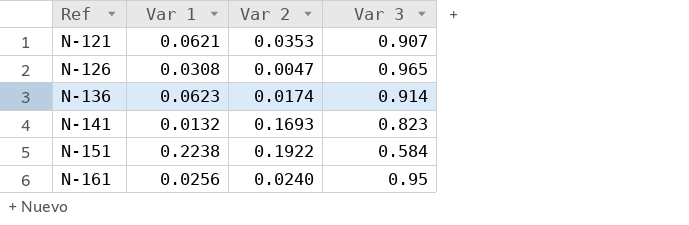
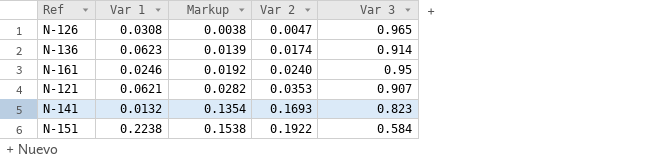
row order: Ref ascending -> Markup ascending
column Markup | formula: none -> [Var 2] * 0.8
N-161 | Var 1: 0.0256 -> 0.0246

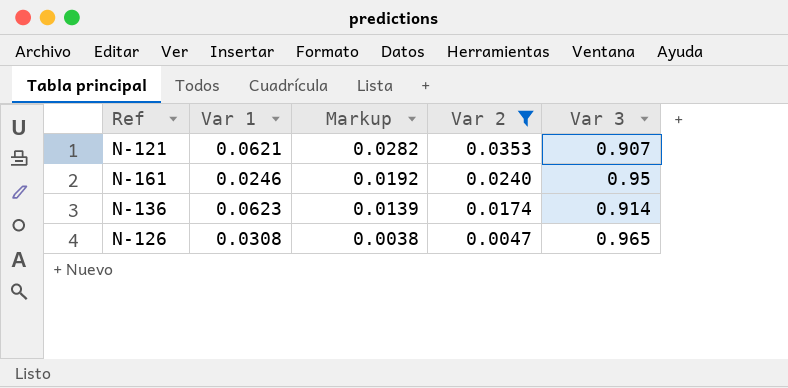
filter: none -> Var 2 <= 0.0353
row order: Markup ascending -> Markup descending

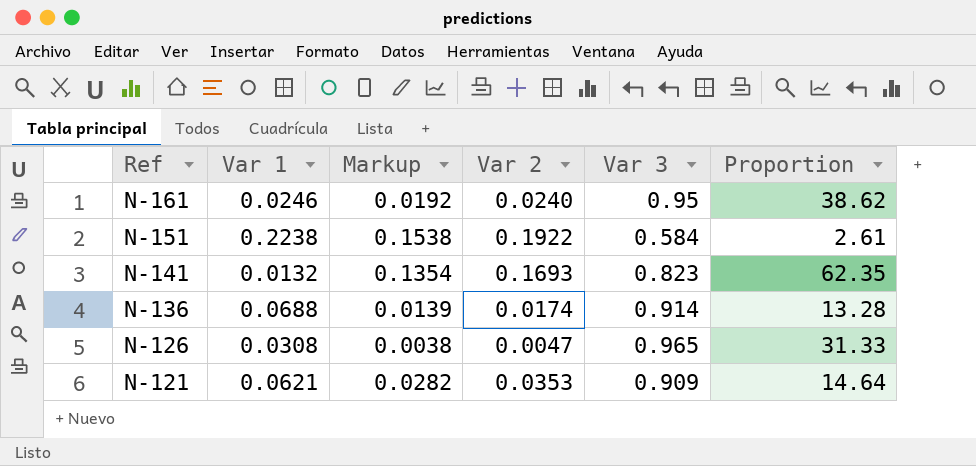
filter: Var 2 <= 0.0353 -> none
row order: Markup descending -> Ref descending
column Proportion | formula: none -> [Var 3] / [Var 1]
N-136 | Var 1: 0.0623 -> 0.0688
N-121 | Var 3: 0.907 -> 0.909

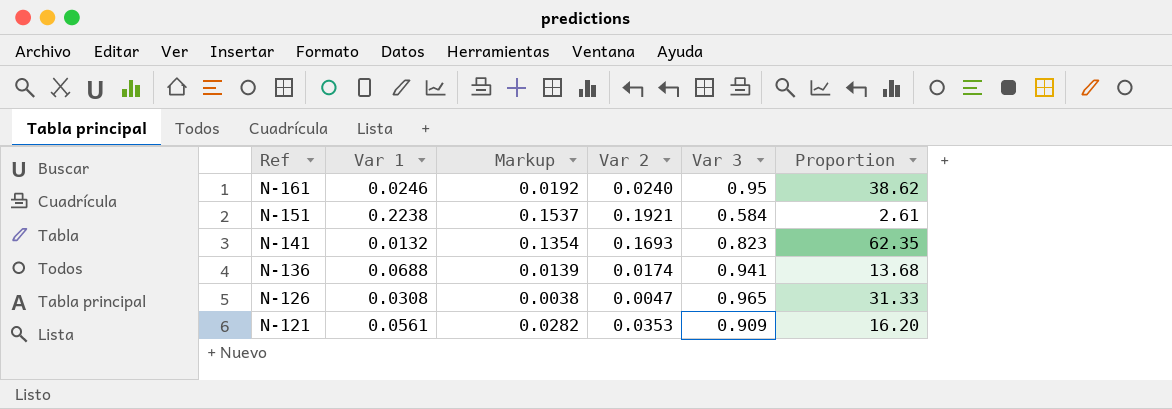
N-151 | Markup: 0.1538 -> 0.1537
N-151 | Var 2: 0.1922 -> 0.1921
N-136 | Var 3: 0.914 -> 0.941
N-136 | Proportion: 13.28 -> 13.68
N-121 | Var 1: 0.0621 -> 0.0561
N-121 | Proportion: 14.64 -> 16.20

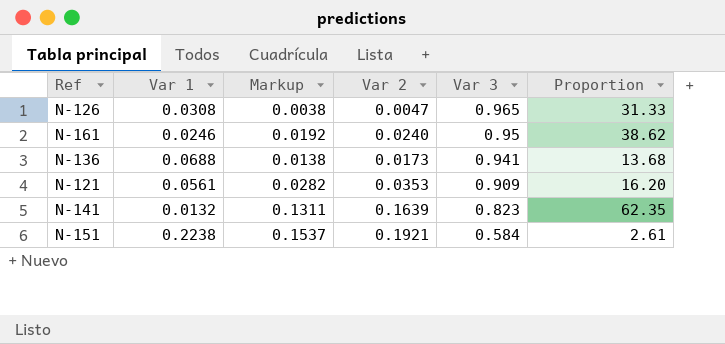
row order: Ref descending -> Var 3 descending
N-136 | Markup: 0.0139 -> 0.0138
N-136 | Var 2: 0.0174 -> 0.0173
N-141 | Markup: 0.1354 -> 0.1311
N-141 | Var 2: 0.1693 -> 0.1639

